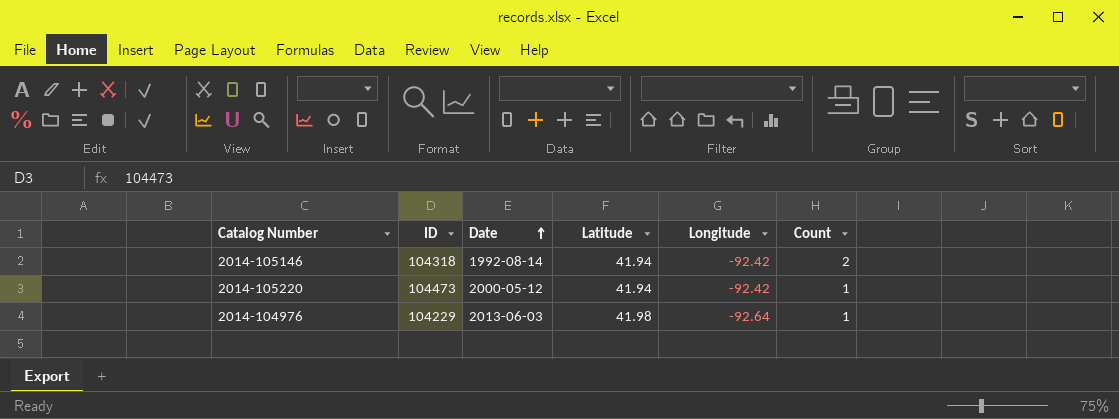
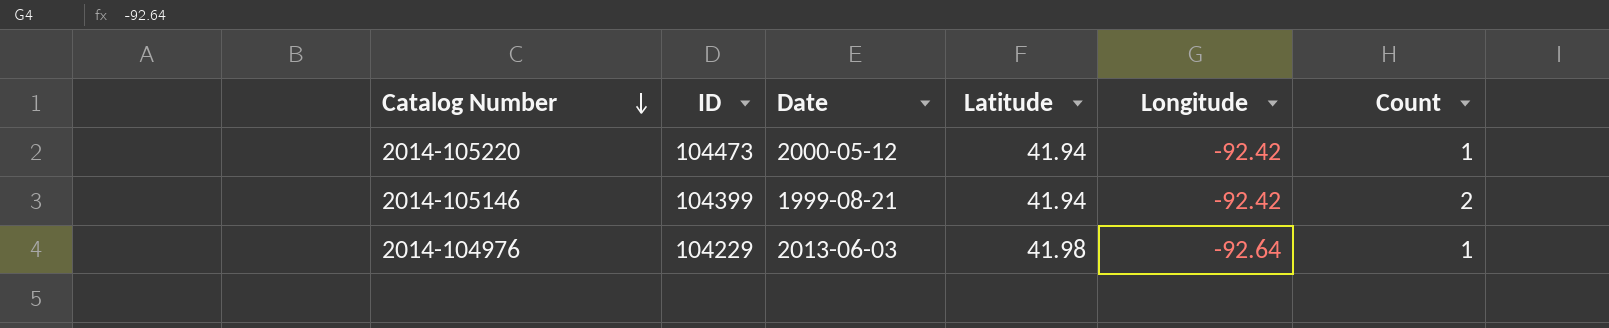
row order: Date ascending -> Catalog Number descending
2014-105146 | ID: 104318 -> 104399
2014-105146 | Date: 1992-08-14 -> 1999-08-21

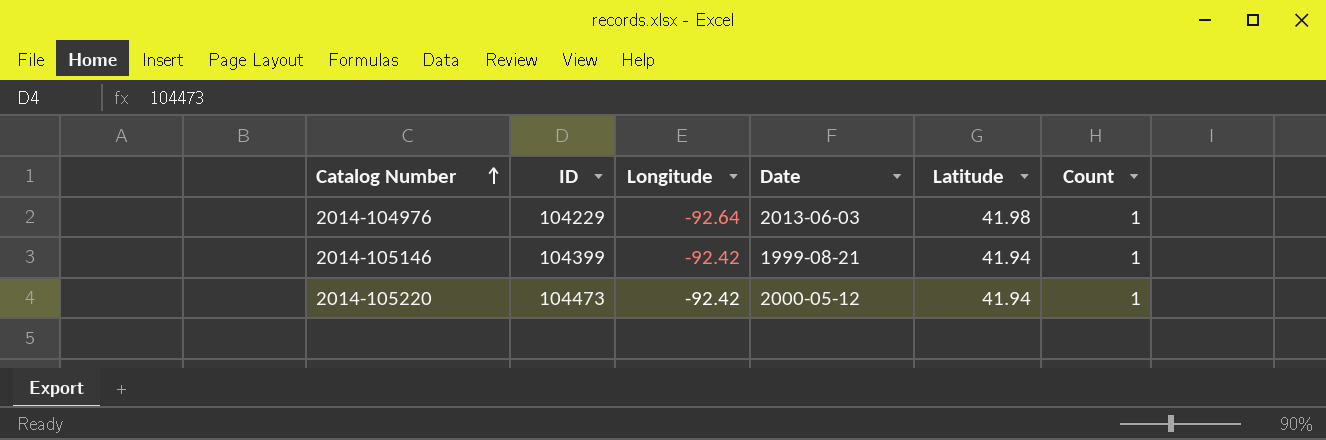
row order: Catalog Number descending -> Catalog Number ascending
column Longitude | position: 5 -> 3
2014-105146 | Count: 2 -> 1

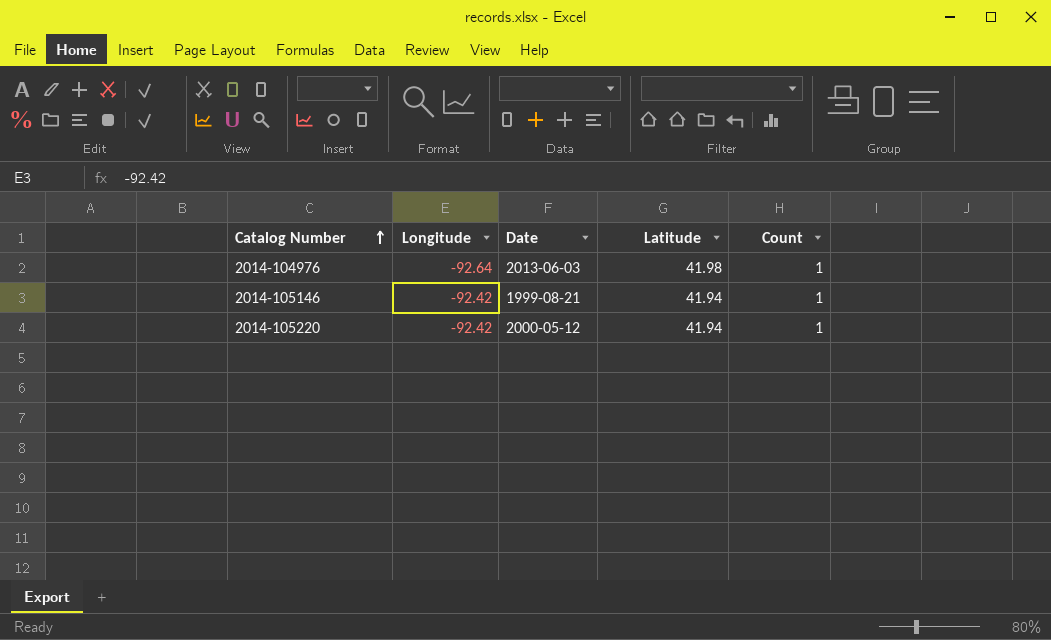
column ID | position: 2 -> none

